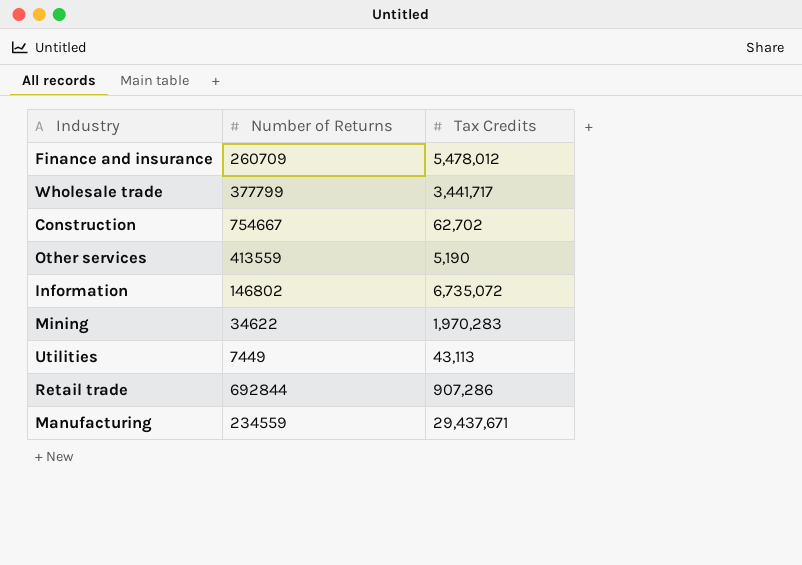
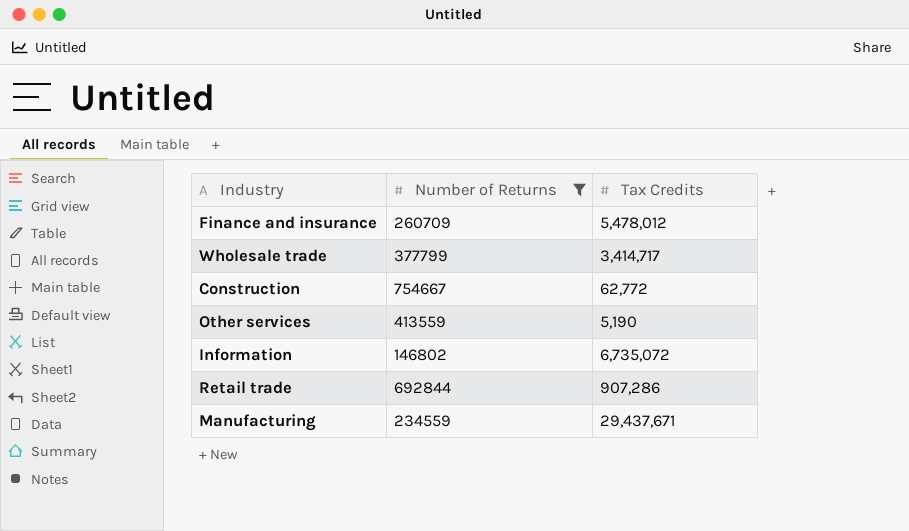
filter: none -> Number of Returns >= 146802
Wholesale trade | Tax Credits: 3,441,717 -> 3,414,717
Construction | Tax Credits: 62,702 -> 62,772

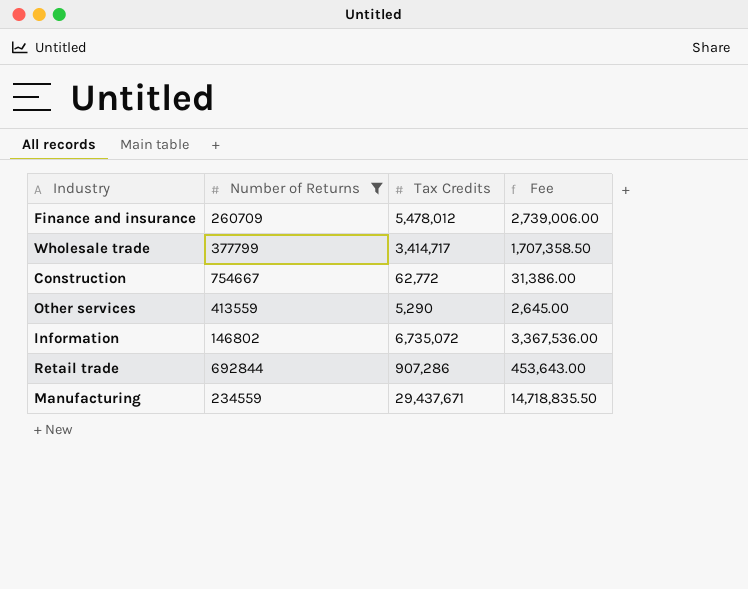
column Fee | formula: none -> [Tax Credits] * 0.5
Other services | Tax Credits: 5,190 -> 5,290

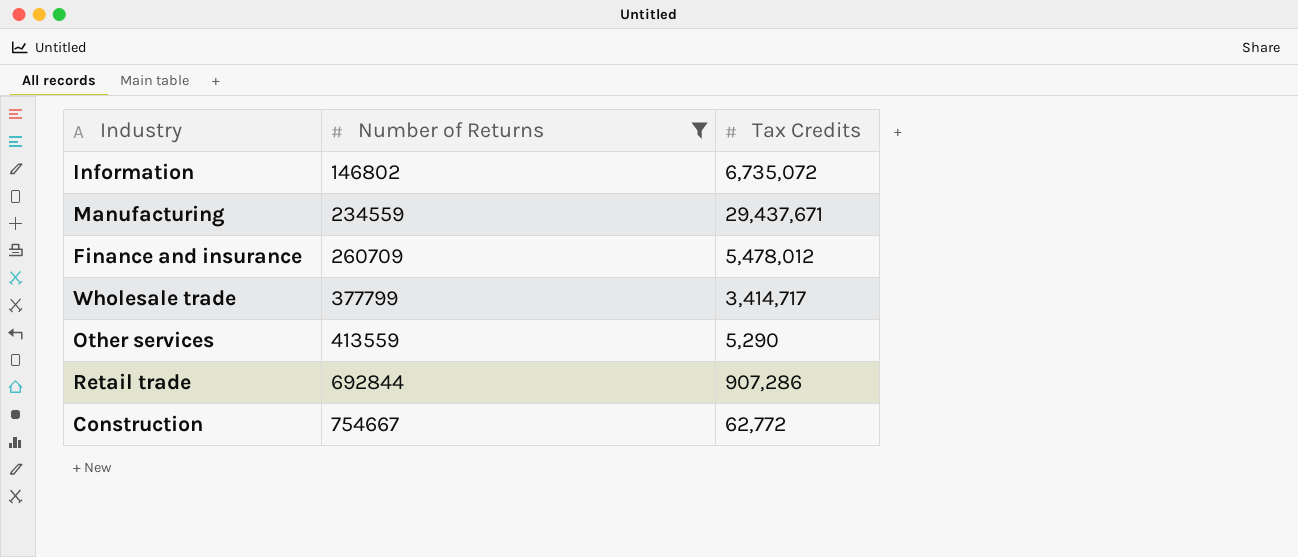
row order: none -> Number of Returns ascending
column Fee | formula: [Tax Credits] * 0.5 -> none

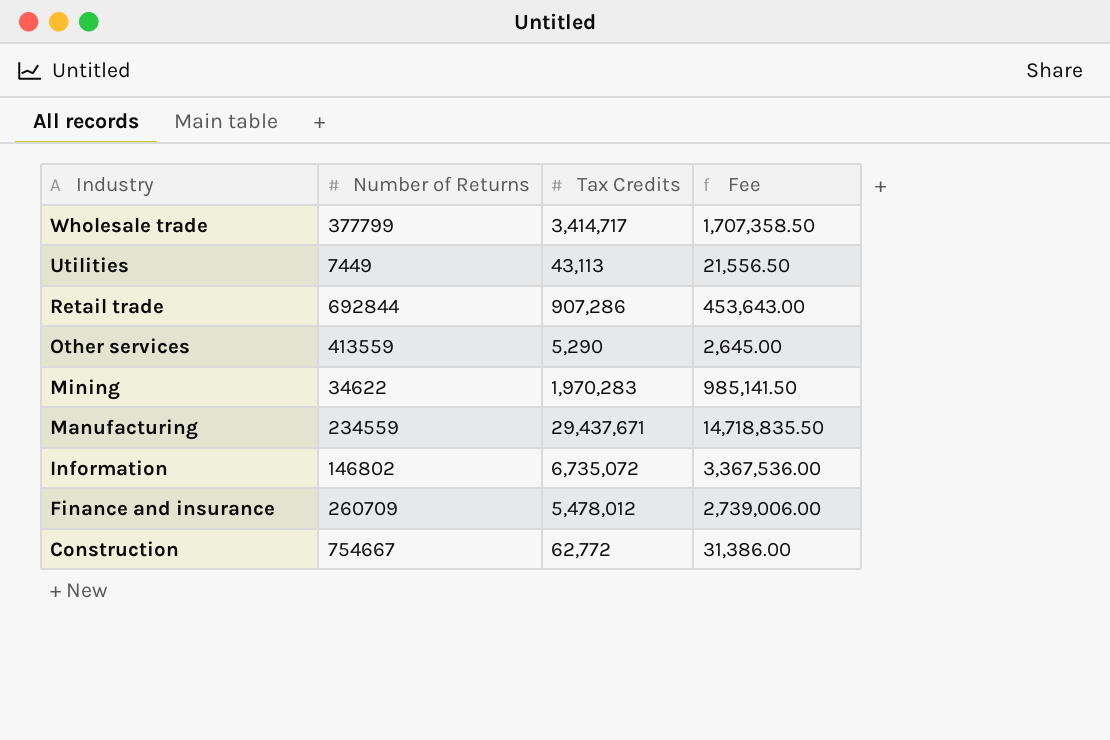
filter: Number of Returns >= 146802 -> none
row order: Number of Returns ascending -> Industry descending
column Fee | formula: none -> [Tax Credits] * 0.5

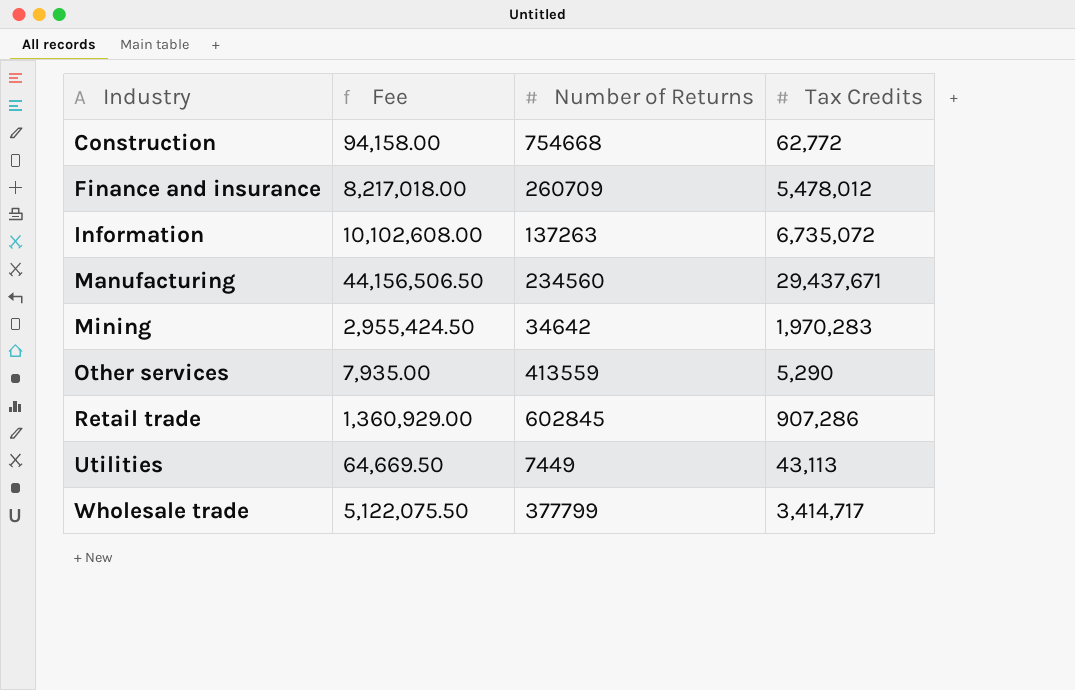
row order: Industry descending -> Industry ascending
column Fee | formula: [Tax Credits] * 0.5 -> [Tax Credits] * 1.5
column Fee | position: 4 -> 2
Construction | Number of Returns: 754667 -> 754668
Information | Number of Returns: 146802 -> 137263
Manufacturing | Number of Returns: 234559 -> 234560
Mining | Number of Returns: 34622 -> 34642
Retail trade | Number of Returns: 692844 -> 602845

